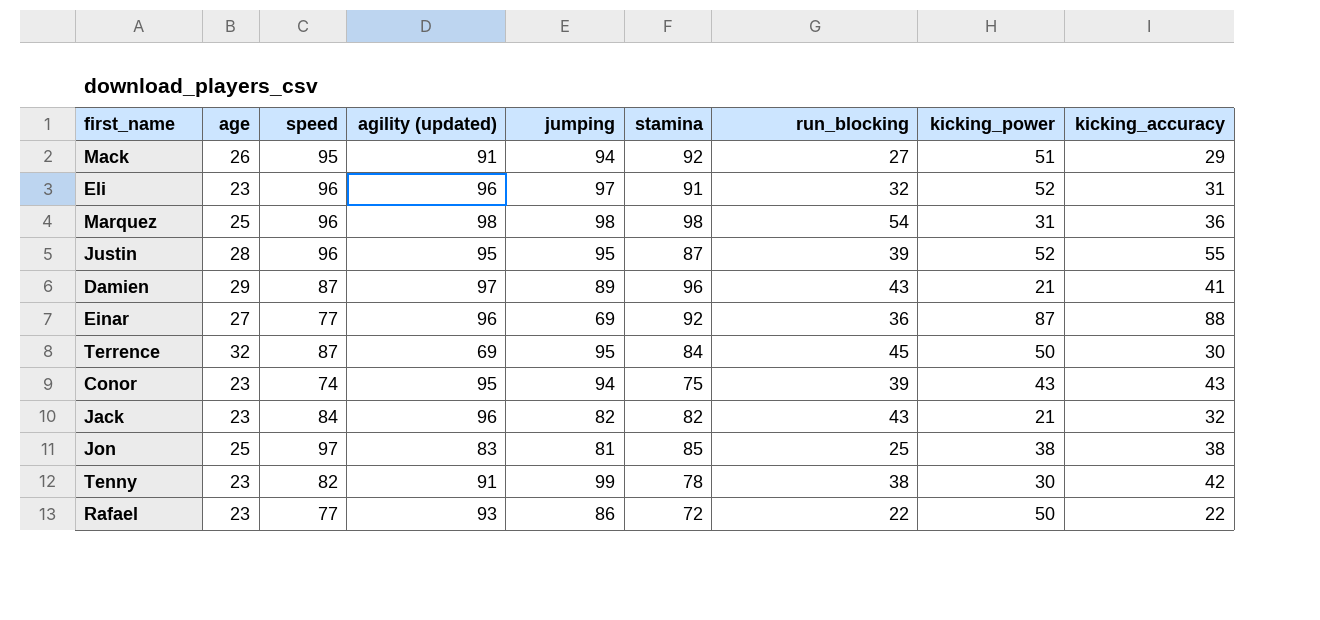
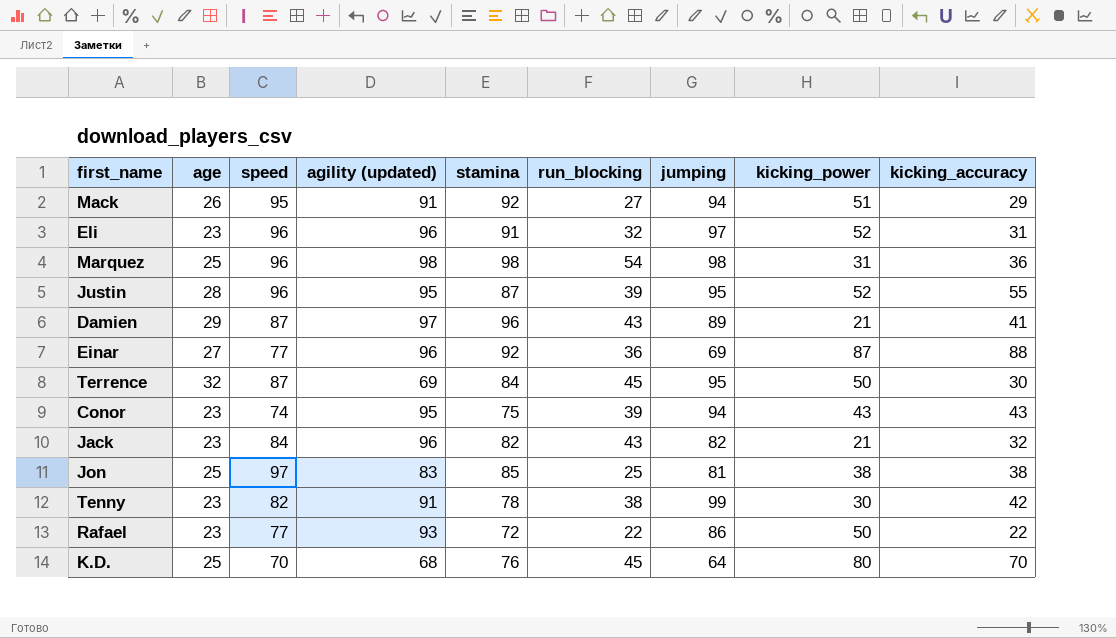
column jumping | position: 5 -> 7
row K.D.: none -> 25 | 70 | 68 | 76 | 45 | 64 | 80 | 70

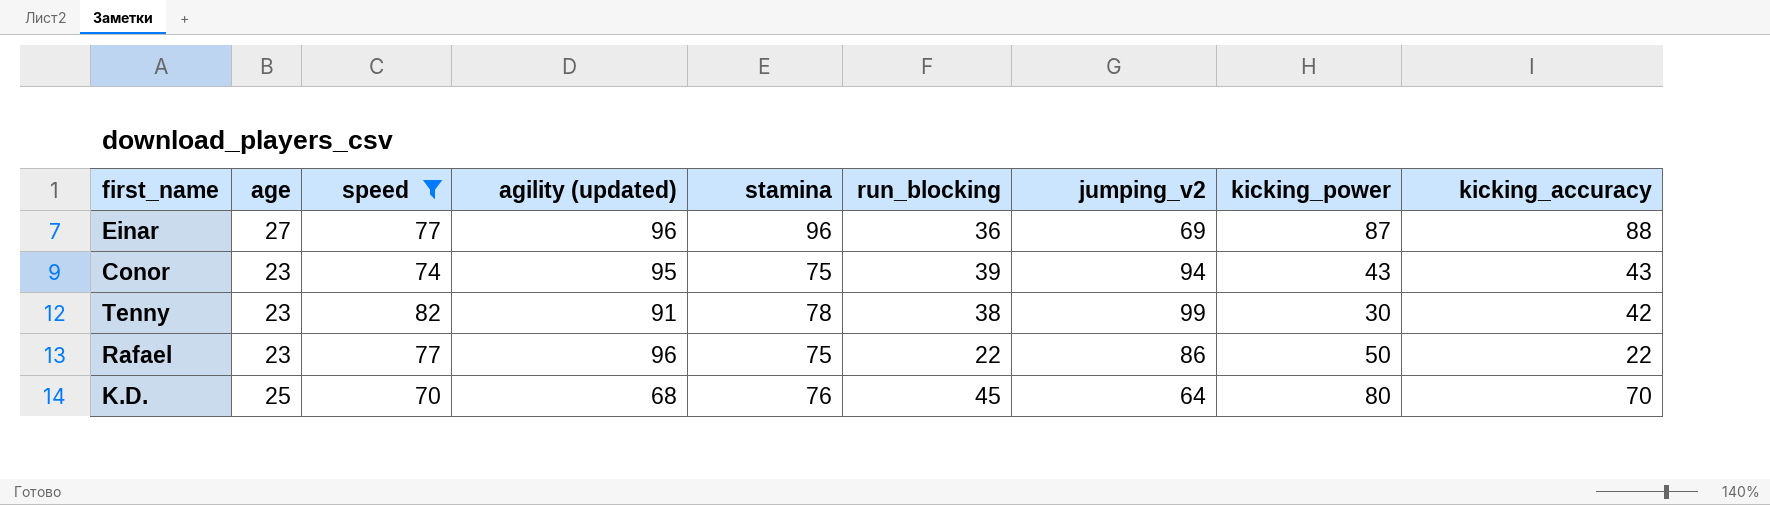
filter: none -> speed <= 82
column name: jumping -> jumping_v2
Einar | stamina: 92 -> 96
Rafael | agility (updated): 93 -> 96
Rafael | stamina: 72 -> 75

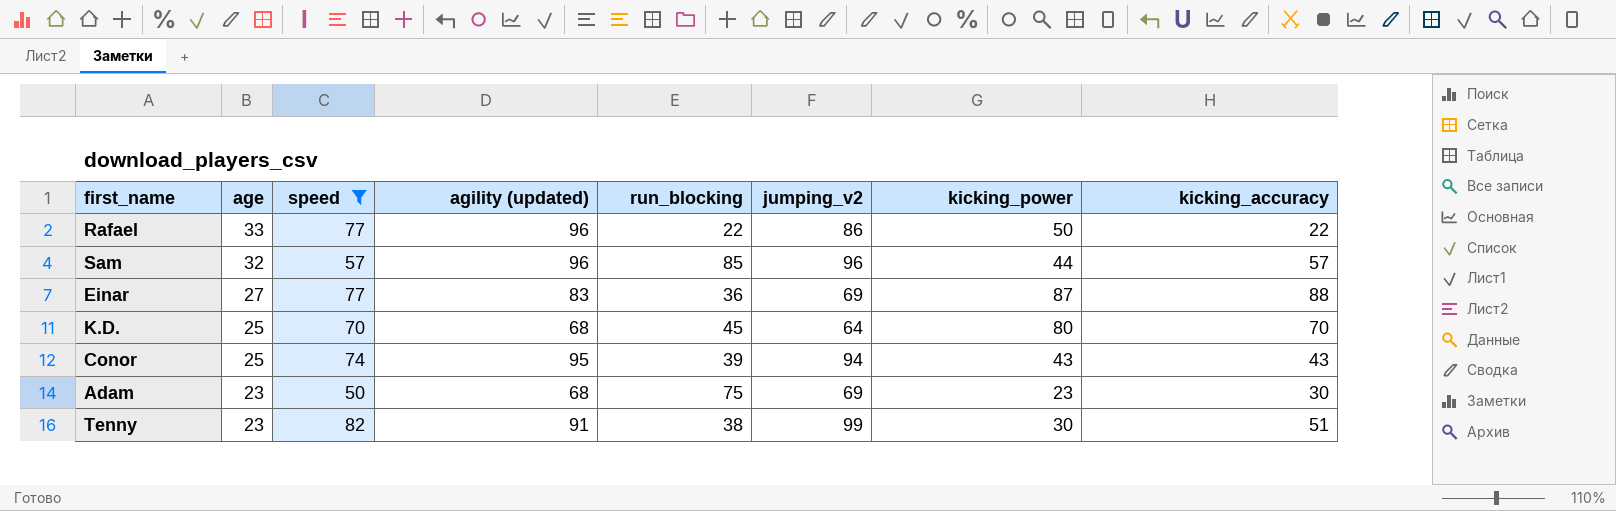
row order: none -> age descending
column stamina | position: 5 -> none
Rafael | age: 23 -> 33
row Sam: none -> 32 | 57 | 96 | 85 | 96 | 44 | 57
Einar | agility (updated): 96 -> 83
Conor | age: 23 -> 25
row Adam: none -> 23 | 50 | 68 | 75 | 69 | 23 | 30
Tenny | kicking_accuracy: 42 -> 51

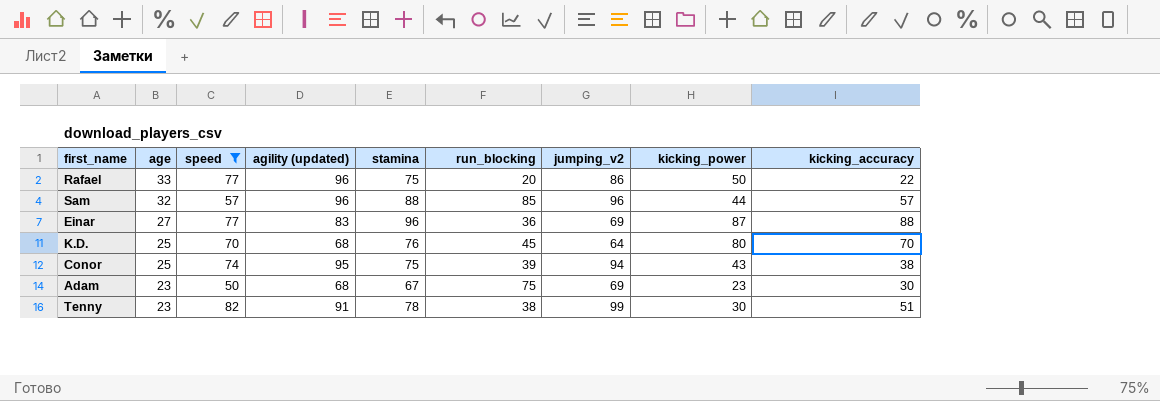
column stamina | position: none -> 5
Rafael | run_blocking: 22 -> 20
Conor | kicking_accuracy: 43 -> 38

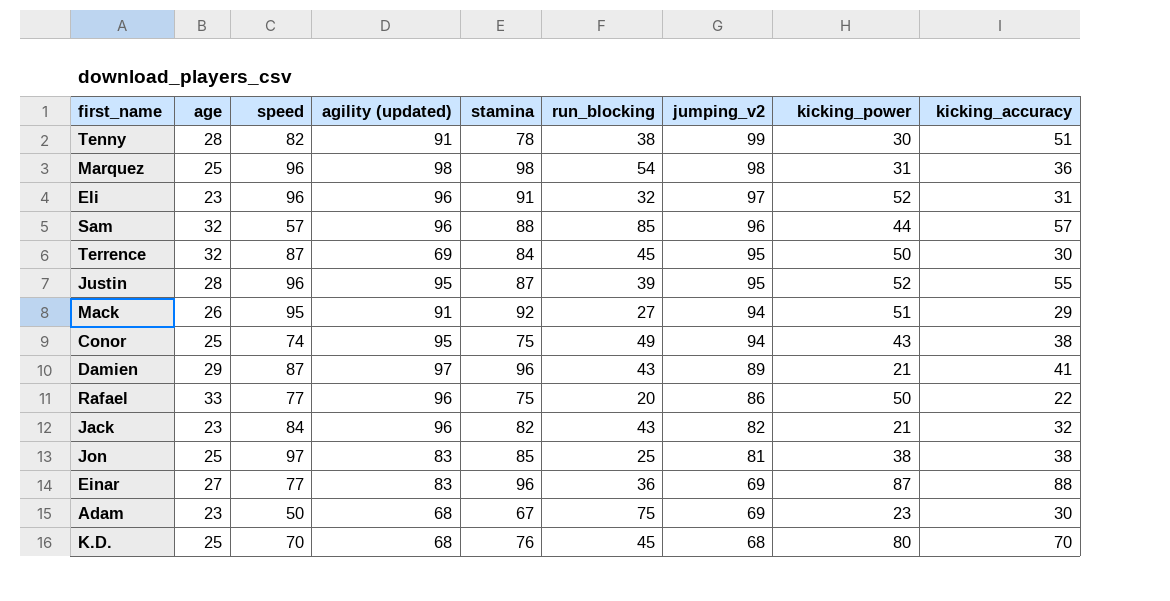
filter: speed <= 82 -> none
row order: age descending -> jumping_v2 descending
Tenny | age: 23 -> 28
Conor | run_blocking: 39 -> 49
K.D. | jumping_v2: 64 -> 68

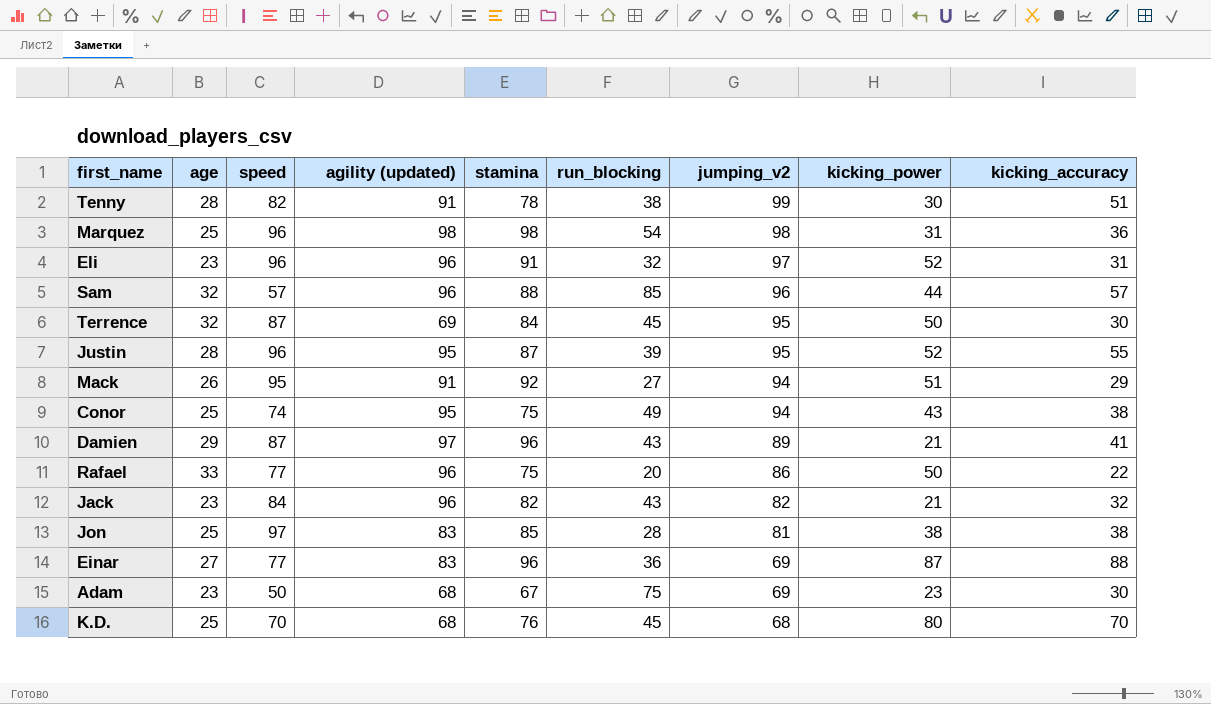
Jon | run_blocking: 25 -> 28

